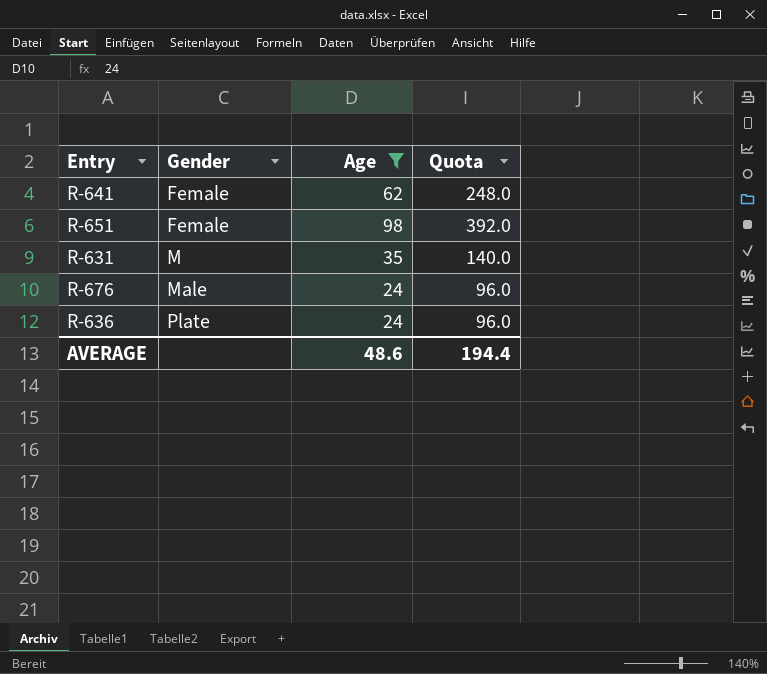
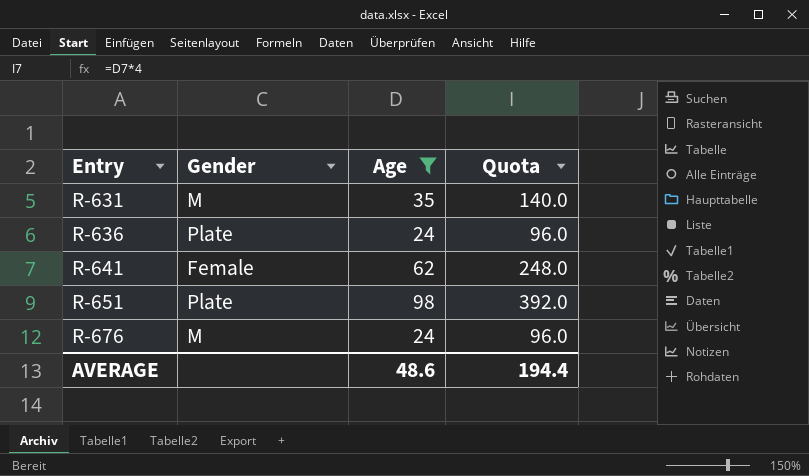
row order: Gender ascending -> Entry ascending
R-651 | Gender: Female -> Plate
R-676 | Gender: Male -> M

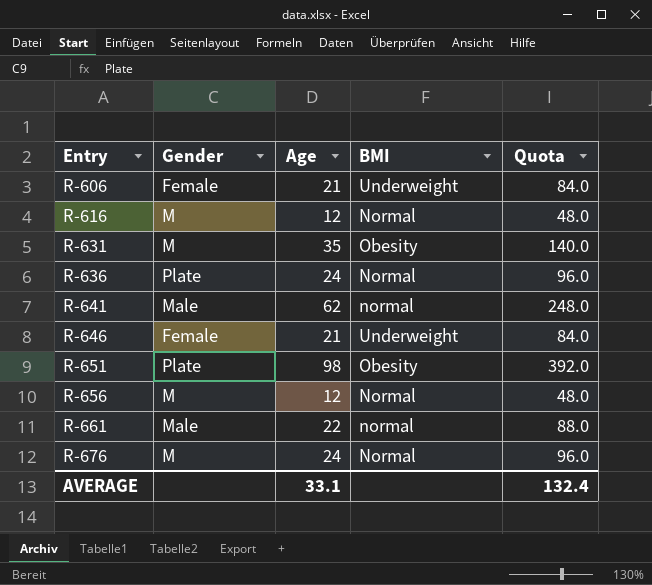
filter: Age >= 24 -> none
column BMI | position: none -> 4
R-641 | Gender: Female -> Male
AVERAGE | Age: 48.6 -> 33.1
AVERAGE | Quota: 194.4 -> 132.4

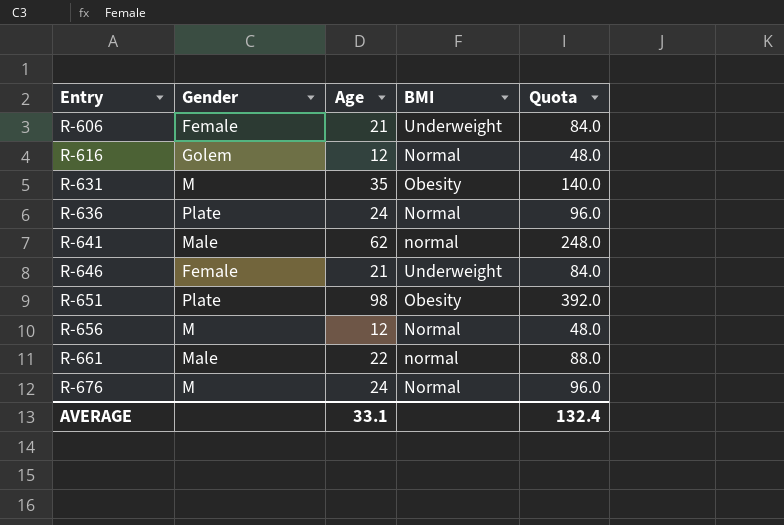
R-616 | Gender: M -> Golem

